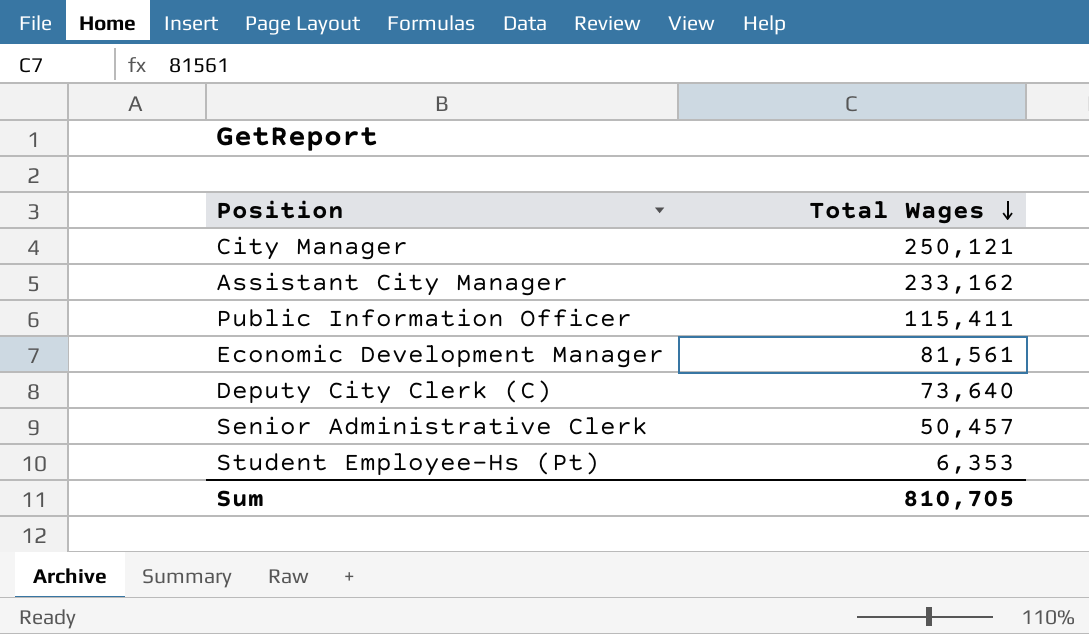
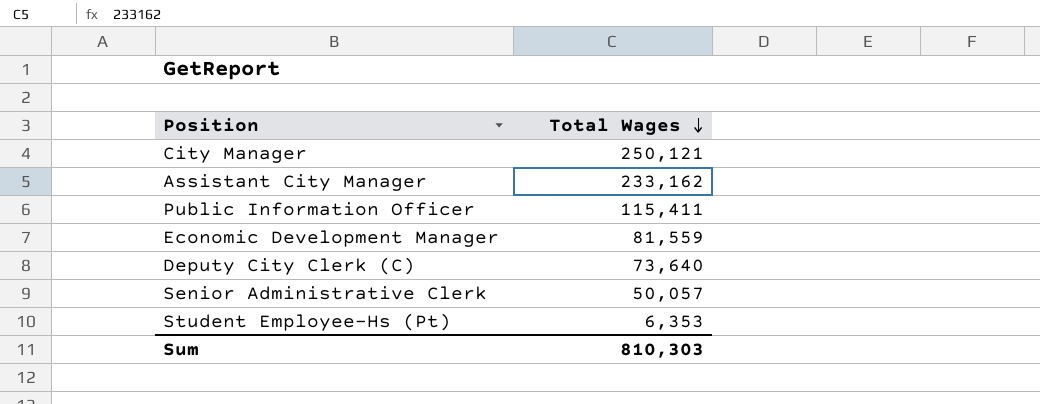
Economic Development Manager | Total Wages: 81,561 -> 81,559
Senior Administrative Clerk | Total Wages: 50,457 -> 50,057
Sum | Total Wages: 810,705 -> 810,303

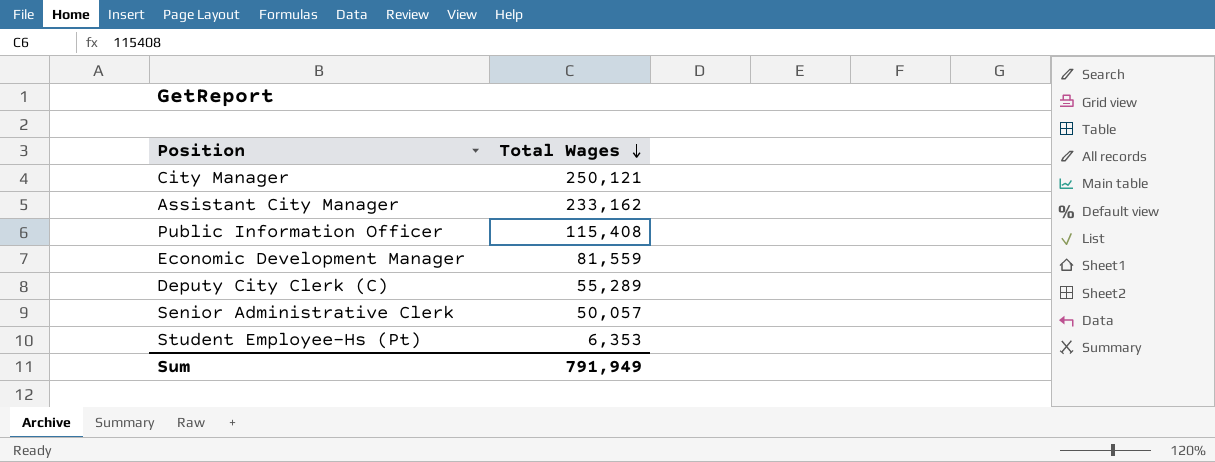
Public Information Officer | Total Wages: 115,411 -> 115,408
Deputy City Clerk (C) | Total Wages: 73,640 -> 55,289
Sum | Total Wages: 810,303 -> 791,949

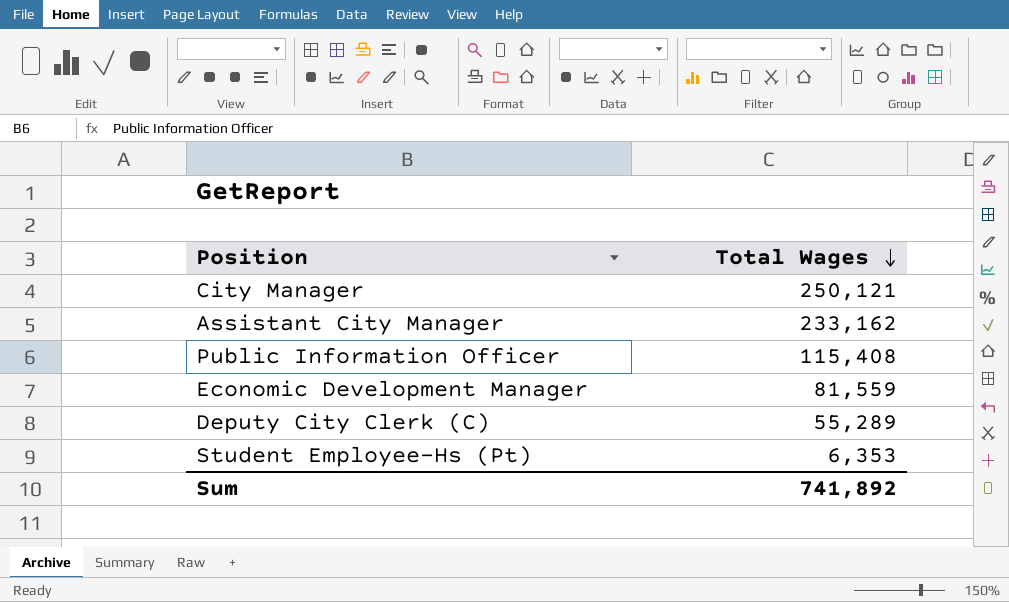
row Senior Administrative Clerk: 50,057 -> none
Sum | Total Wages: 791,949 -> 741,892

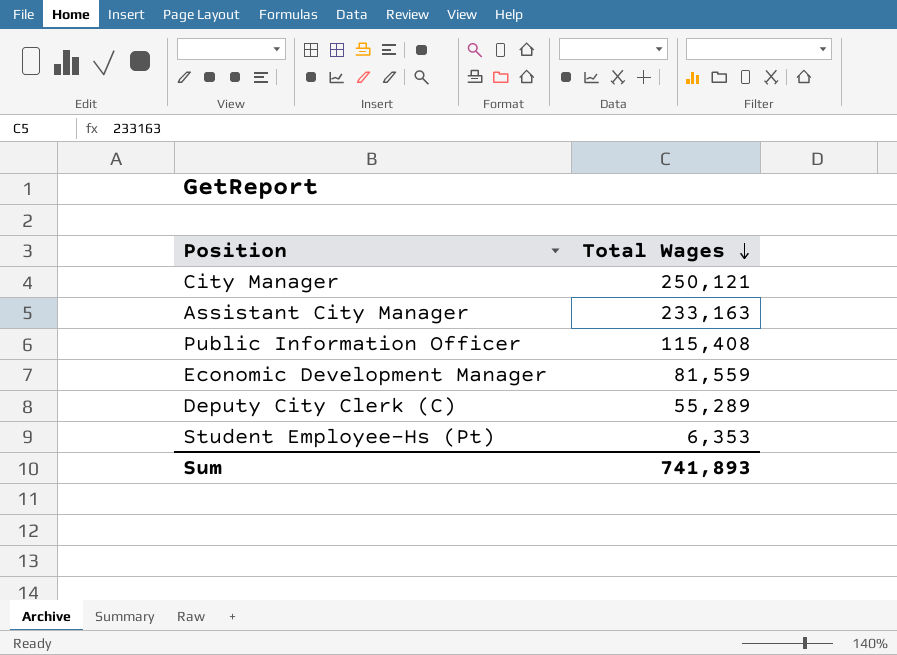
Assistant City Manager | Total Wages: 233,162 -> 233,163
Sum | Total Wages: 741,892 -> 741,893

